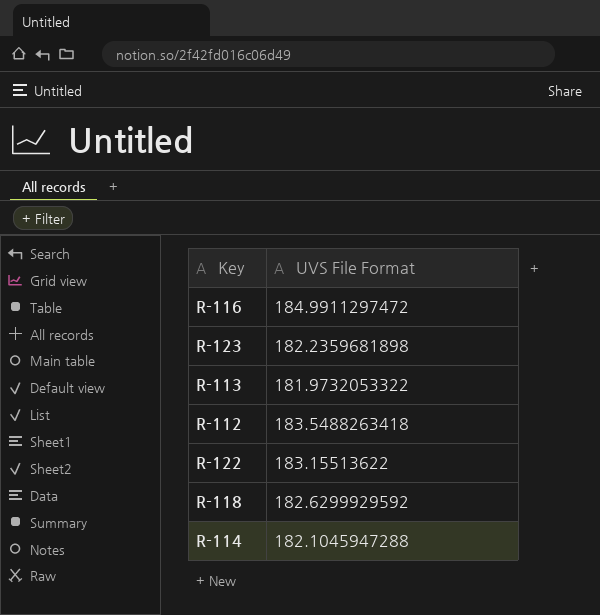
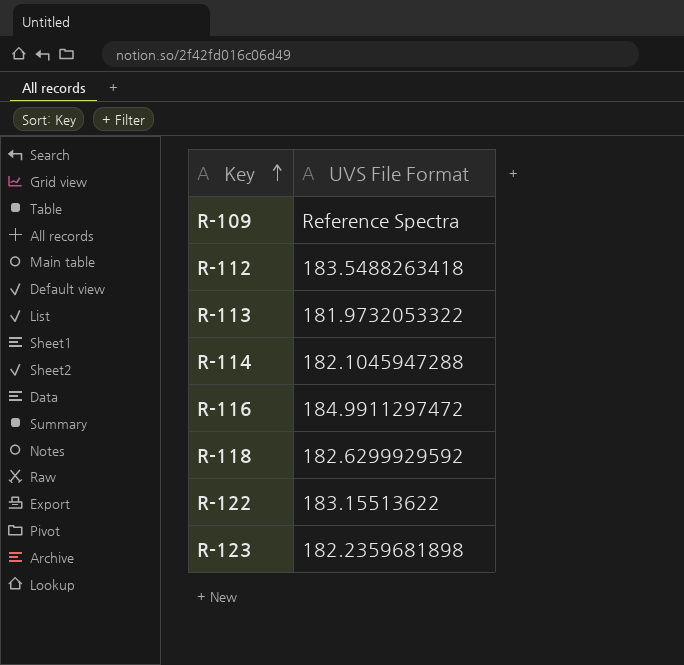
row order: none -> Key ascending
row R-109: none -> Reference Spectra

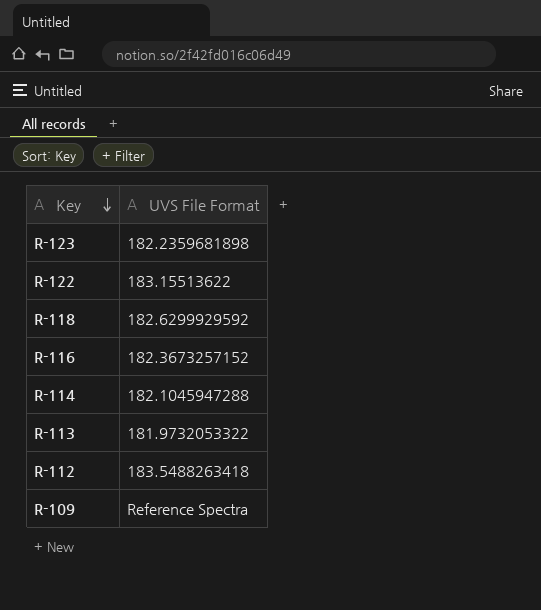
row order: Key ascending -> Key descending
R-116 | UVS File Format: 184.9911297472 -> 182.3673257152

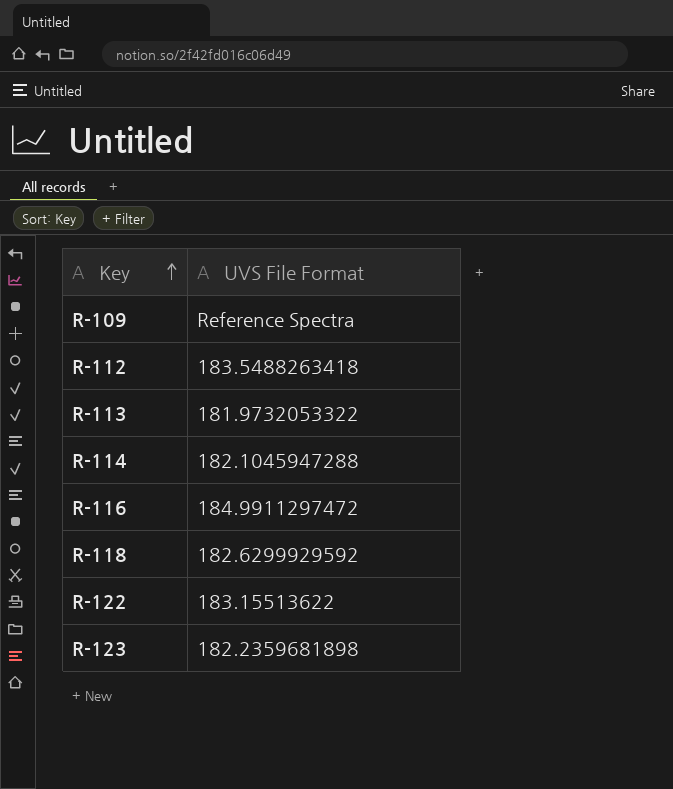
row order: Key descending -> Key ascending
R-116 | UVS File Format: 182.3673257152 -> 184.9911297472

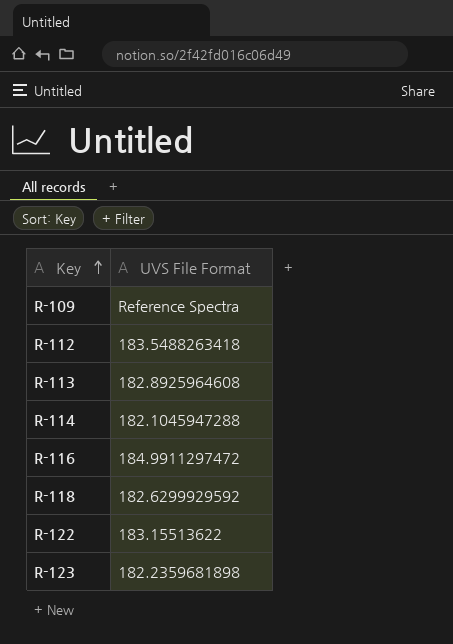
R-113 | UVS File Format: 181.9732053322 -> 182.8925964608

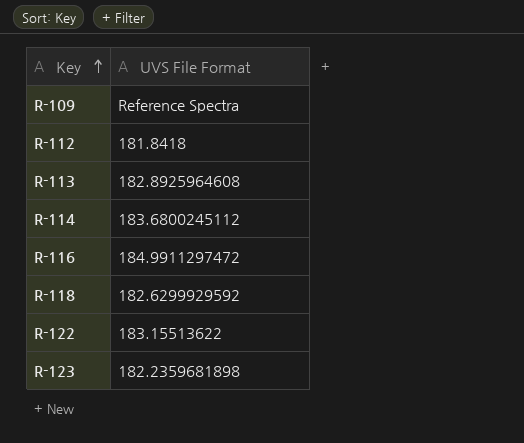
R-112 | UVS File Format: 183.5488263418 -> 181.8418
R-114 | UVS File Format: 182.1045947288 -> 183.6800245112

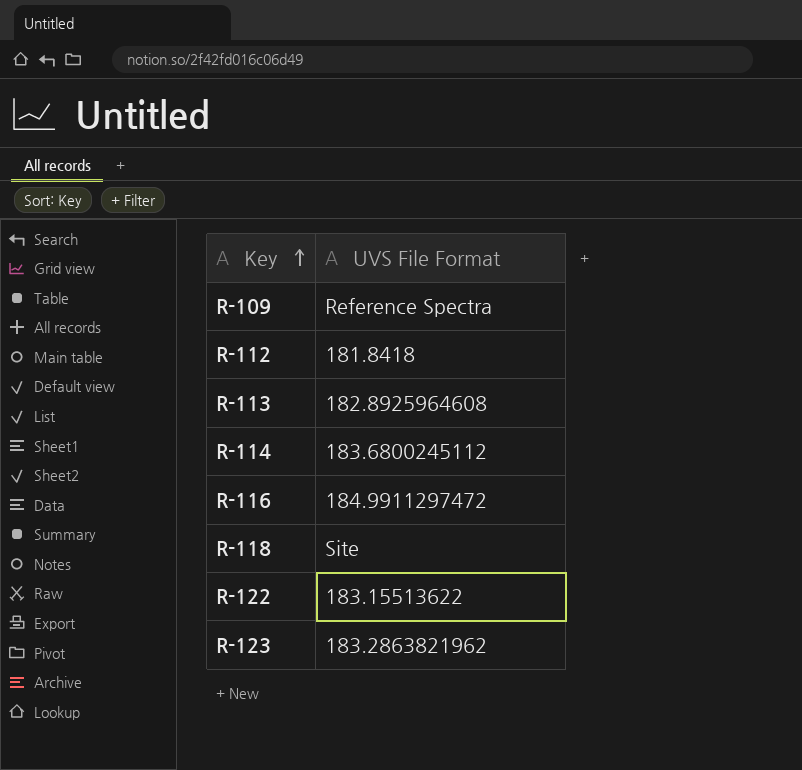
R-118 | UVS File Format: 182.6299929592 -> Site
R-123 | UVS File Format: 182.2359681898 -> 183.2863821962

